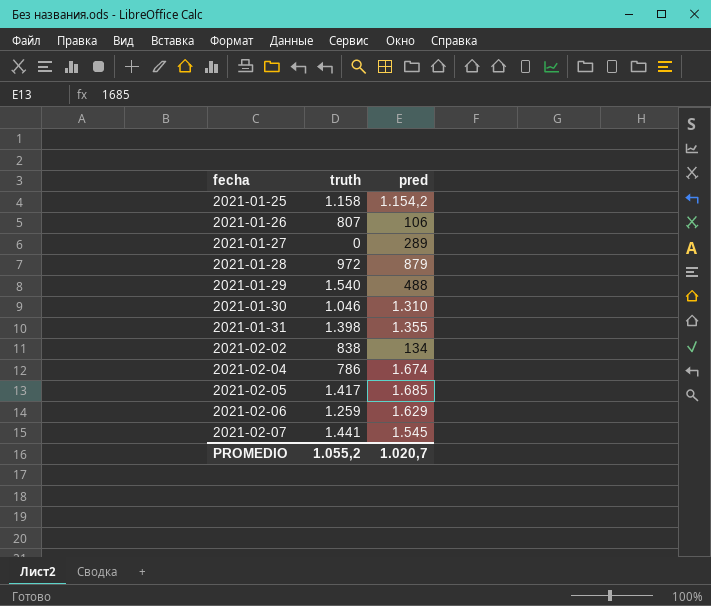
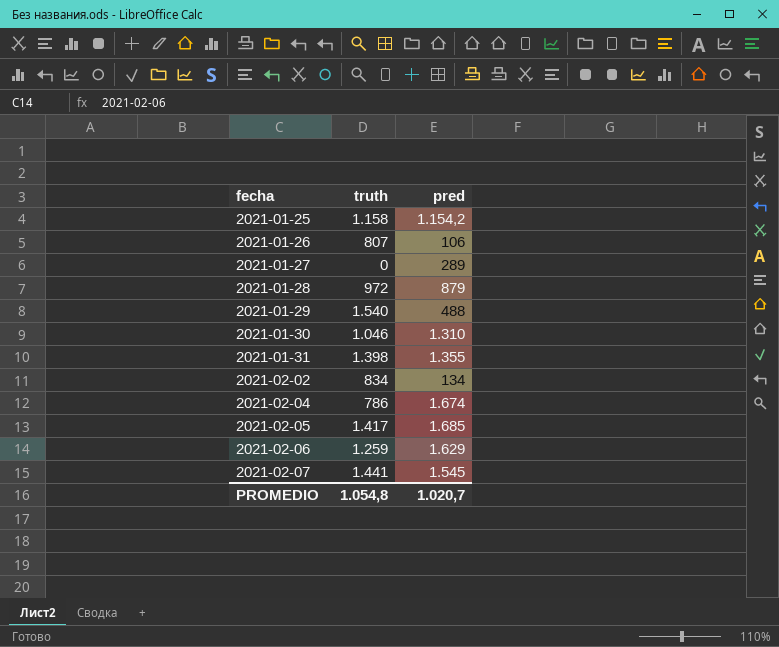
2021-02-02 | truth: 838 -> 834
PROMEDIO | truth: 1.055,2 -> 1.054,8

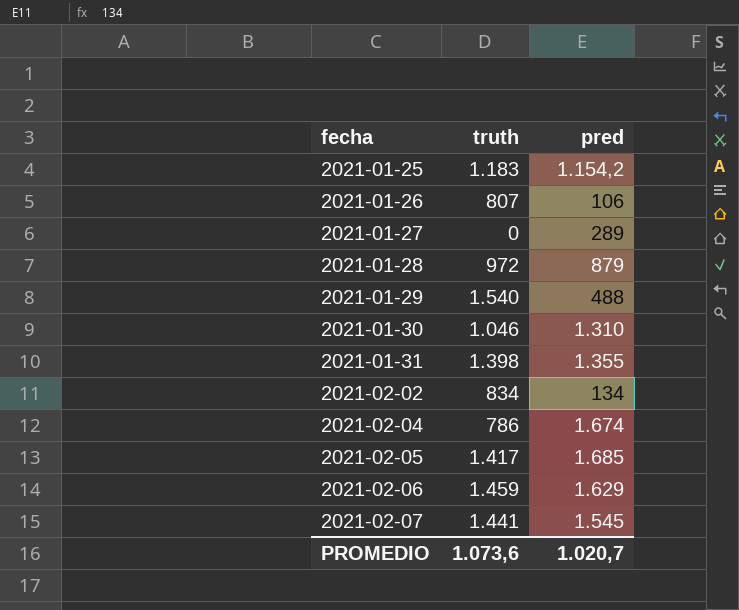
2021-01-25 | truth: 1.158 -> 1.183
2021-02-06 | truth: 1.259 -> 1.459
PROMEDIO | truth: 1.054,8 -> 1.073,6

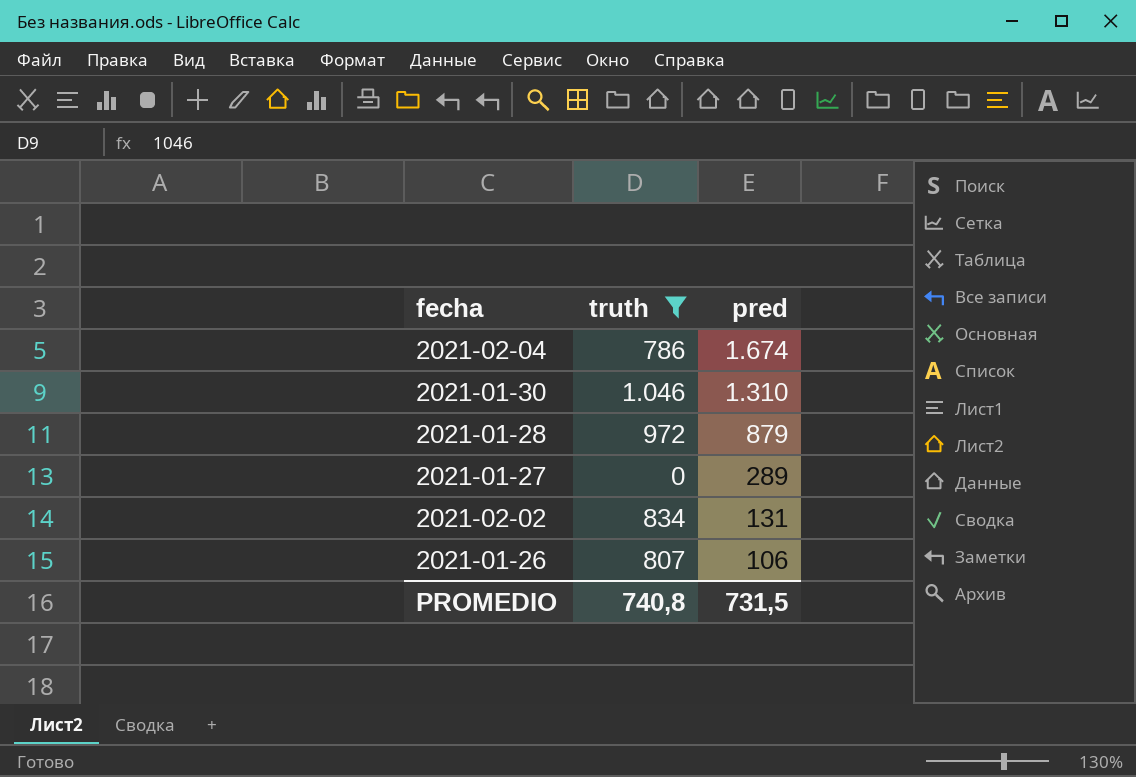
filter: none -> truth <= 1.046
row order: fecha ascending -> pred descending
2021-02-02 | pred: 134 -> 131
PROMEDIO | truth: 1.073,6 -> 740,8
PROMEDIO | pred: 1.020,7 -> 731,5

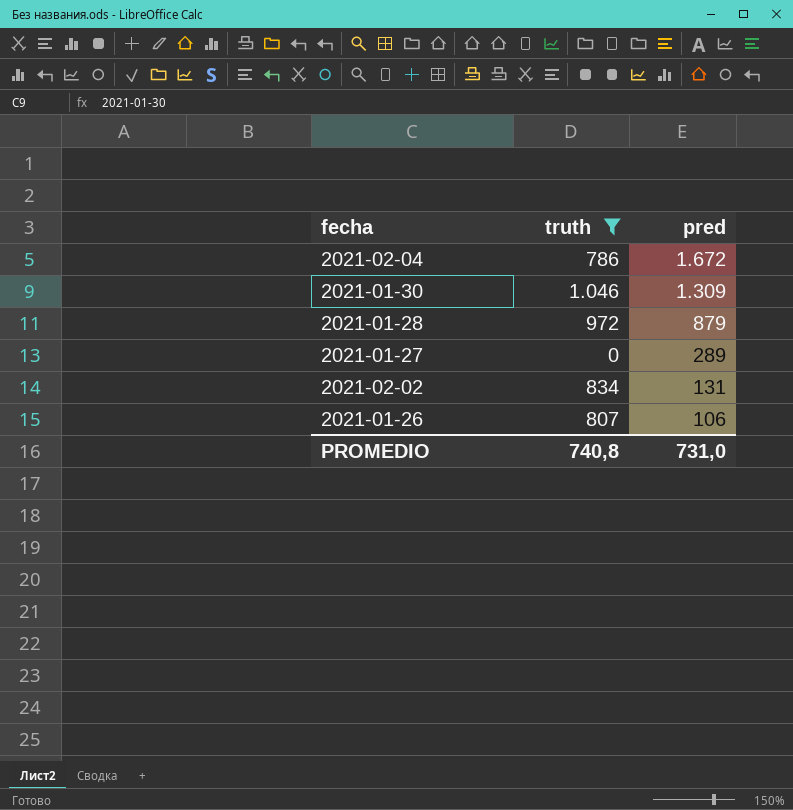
2021-02-04 | pred: 1.674 -> 1.672
2021-01-30 | pred: 1.310 -> 1.309
PROMEDIO | pred: 731,5 -> 731,0

